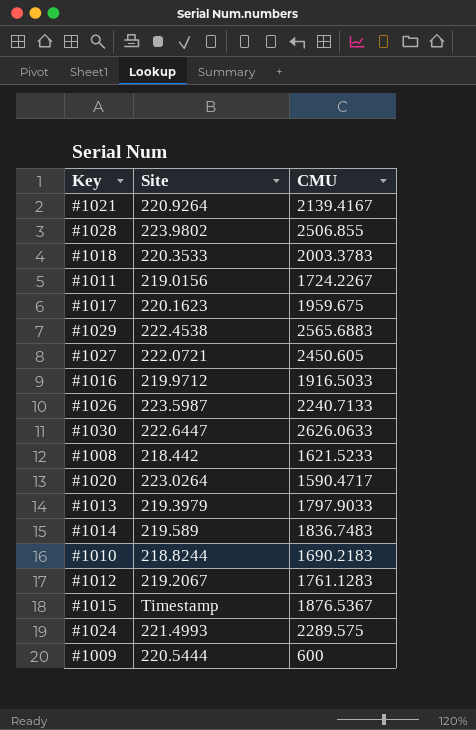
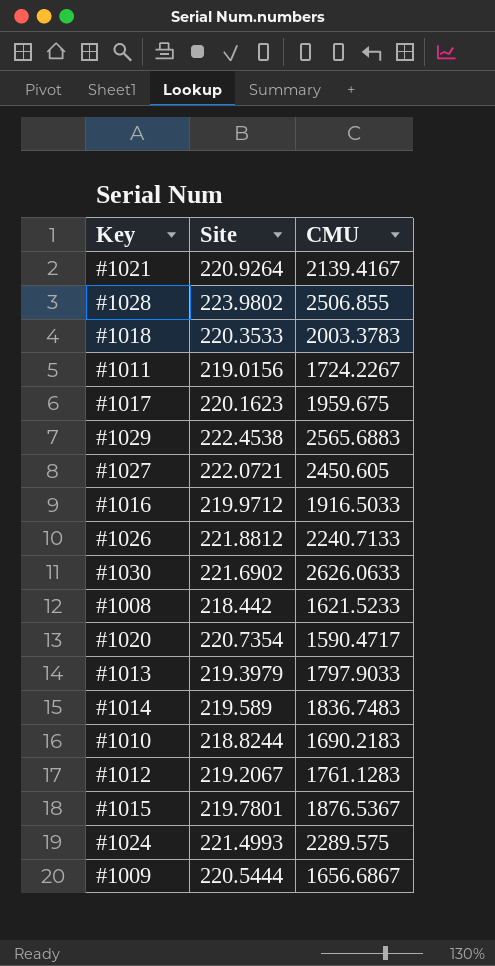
#1026 | Site: 223.5987 -> 221.8812
#1030 | Site: 222.6447 -> 221.6902
#1020 | Site: 223.0264 -> 220.7354
#1015 | Site: Timestamp -> 219.7801
#1009 | CMU: 600 -> 1656.6867

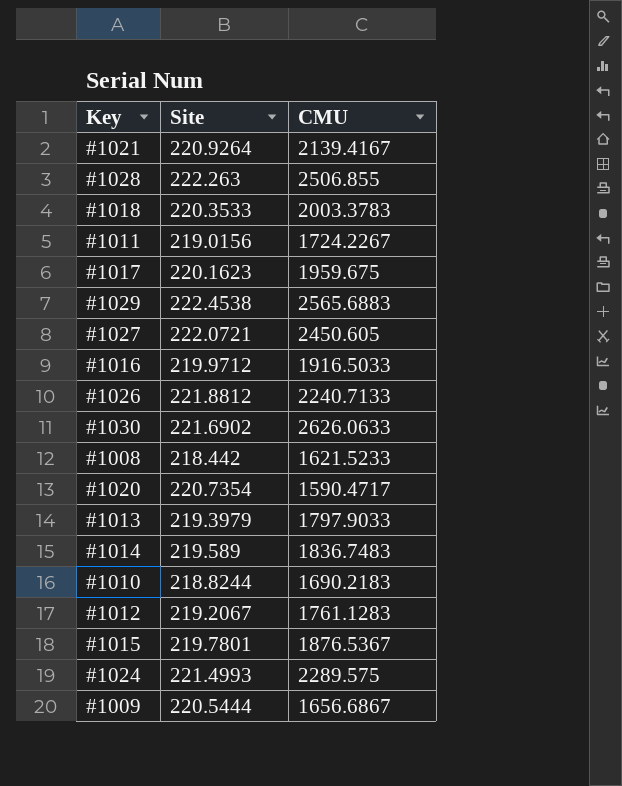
#1028 | Site: 223.9802 -> 222.263

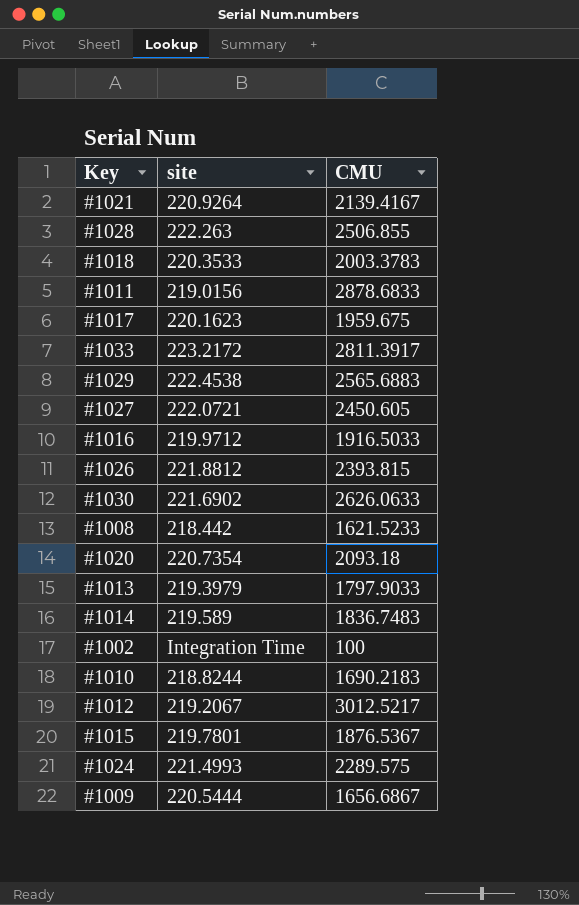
column name: Site -> site
#1011 | CMU: 1724.2267 -> 2878.6833
row #1033: none -> 223.2172 | 2811.3917
#1026 | CMU: 2240.7133 -> 2393.815
#1020 | CMU: 1590.4717 -> 2093.18
row #1002: none -> Integration Time | 100
#1012 | CMU: 1761.1283 -> 3012.5217

